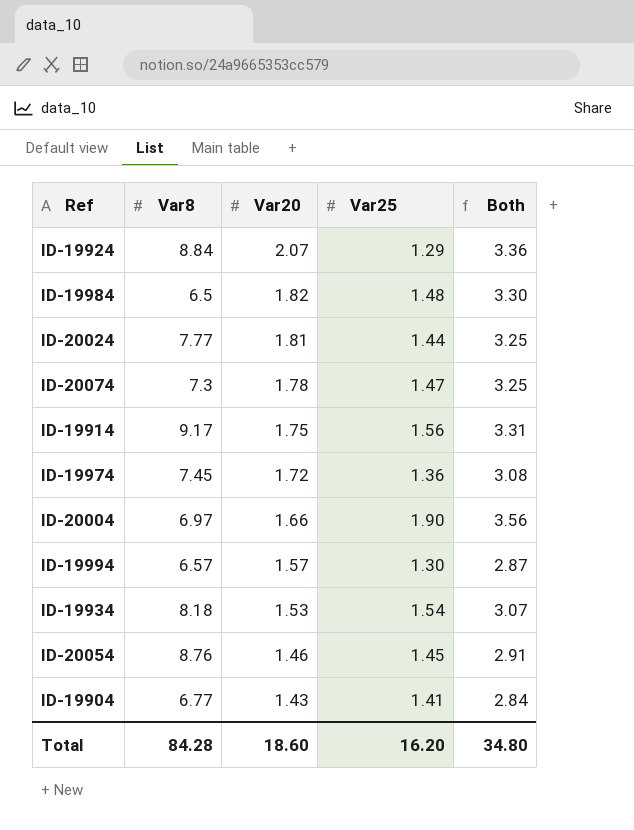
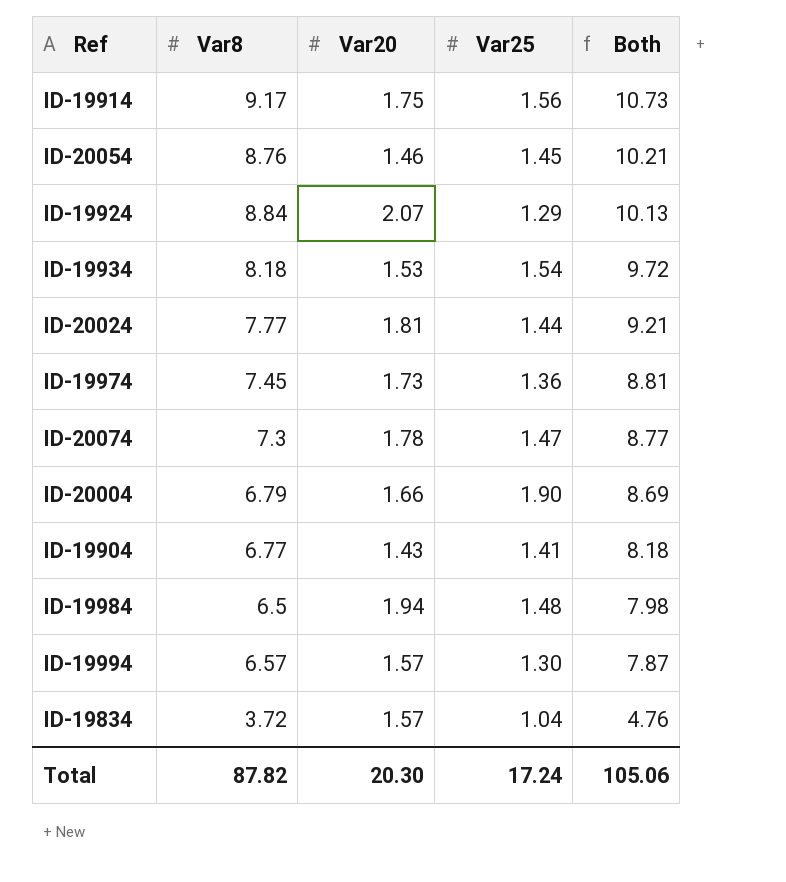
row order: Var20 descending -> Both descending
column Both | formula: [Var20] + [Var25] -> [Var8] + [Var25]
ID-19974 | Var20: 1.72 -> 1.73
ID-20004 | Var8: 6.97 -> 6.79
ID-19984 | Var20: 1.82 -> 1.94
row ID-19834: none -> 3.72 | 1.57 | 1.04 | 4.76
Total | Var8: 84.28 -> 87.82
Total | Var20: 18.60 -> 20.30
Total | Var25: 16.20 -> 17.24
Total | Both: 34.80 -> 105.06

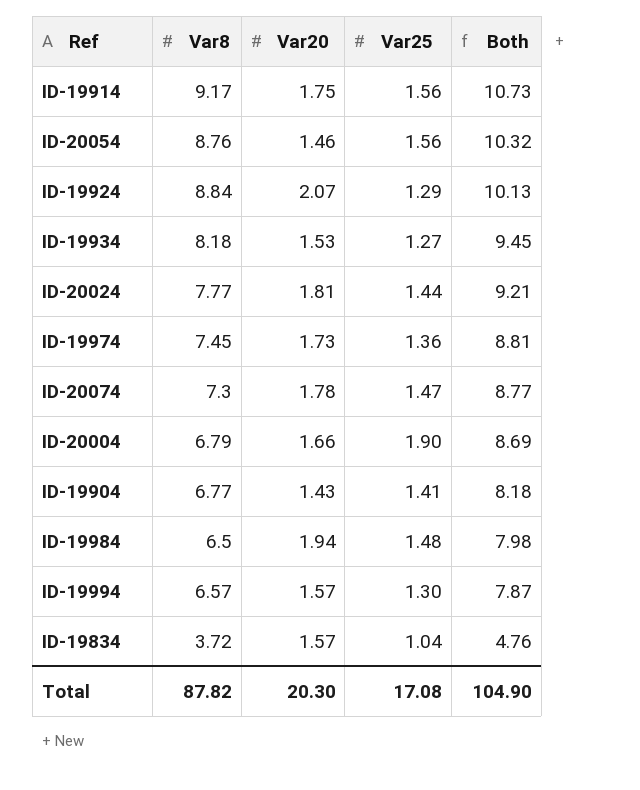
ID-20054 | Var25: 1.45 -> 1.56
ID-20054 | Both: 10.21 -> 10.32
ID-19934 | Var25: 1.54 -> 1.27
ID-19934 | Both: 9.72 -> 9.45
Total | Var25: 17.24 -> 17.08
Total | Both: 105.06 -> 104.90

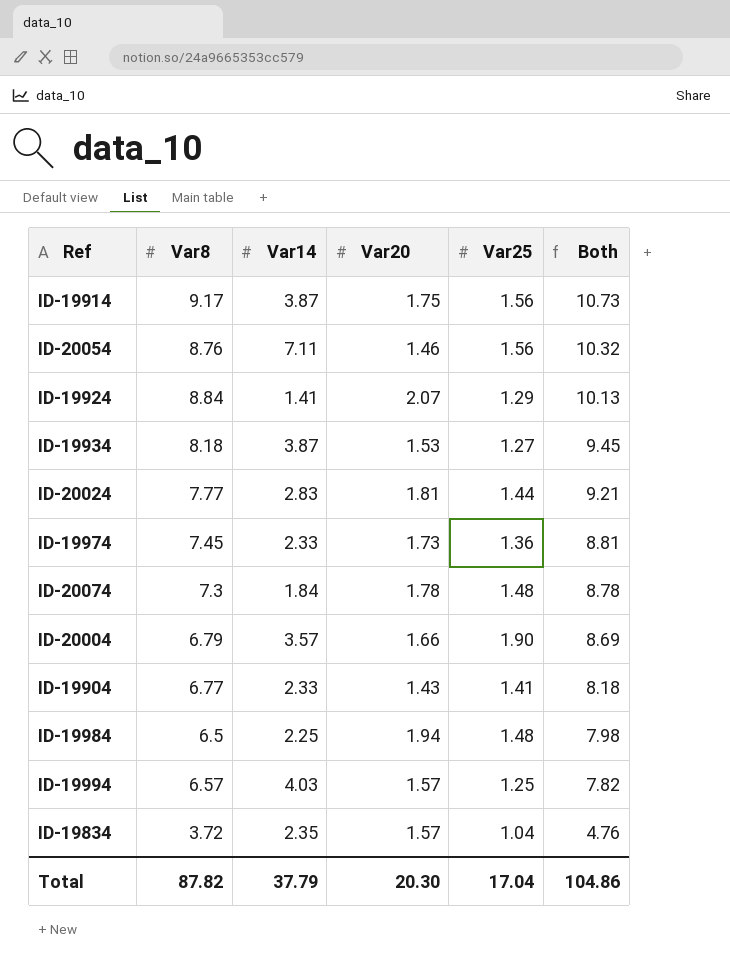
column Var14 | position: none -> 3
ID-20074 | Var25: 1.47 -> 1.48
ID-20074 | Both: 8.77 -> 8.78
ID-19994 | Var25: 1.30 -> 1.25
ID-19994 | Both: 7.87 -> 7.82
Total | Var25: 17.08 -> 17.04
Total | Both: 104.90 -> 104.86

